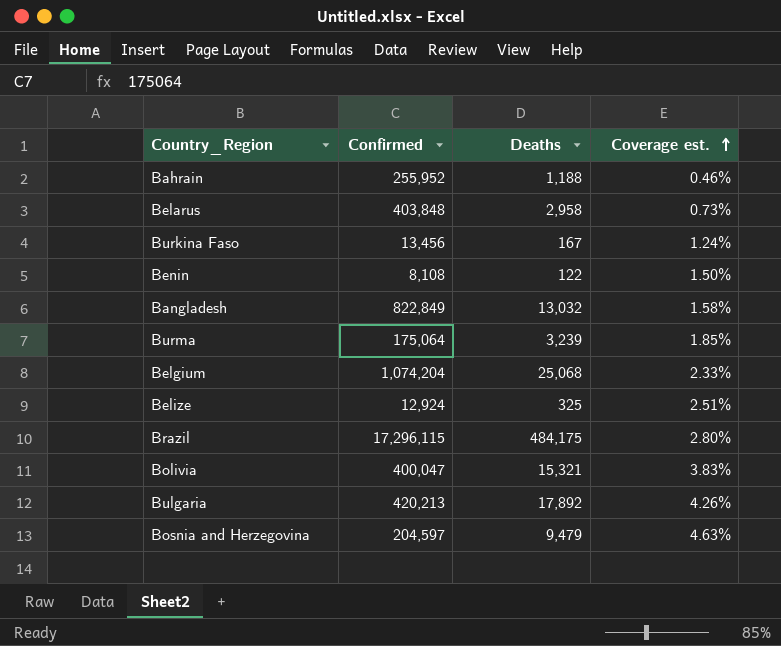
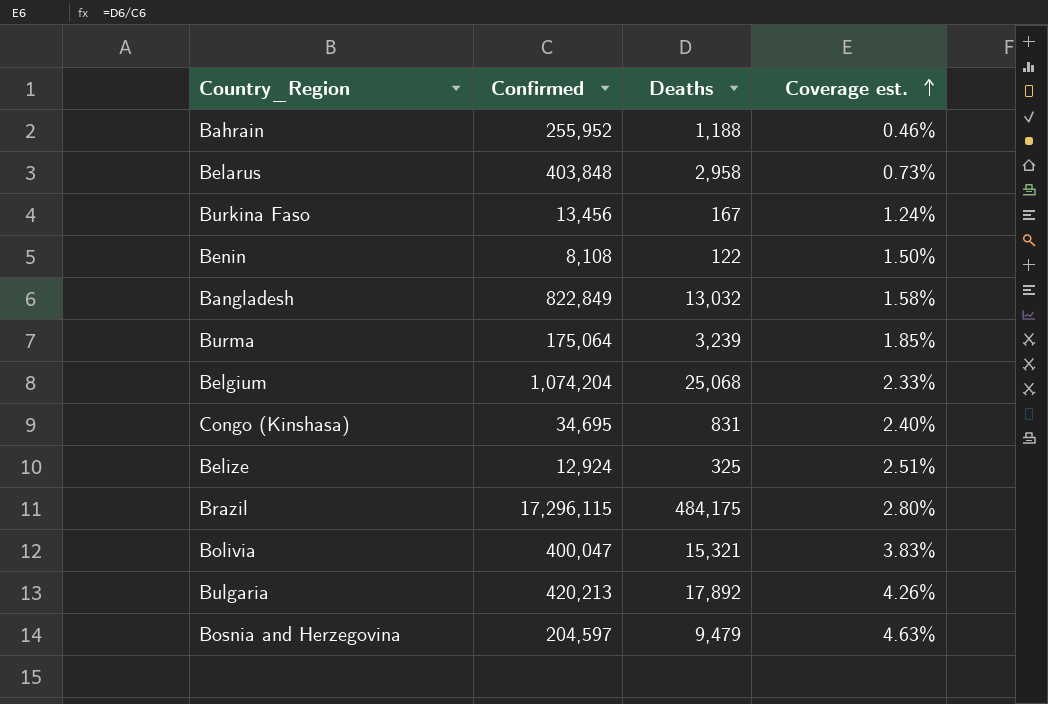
row Congo (Kinshasa): none -> 34,695 | 831 | 2.40%

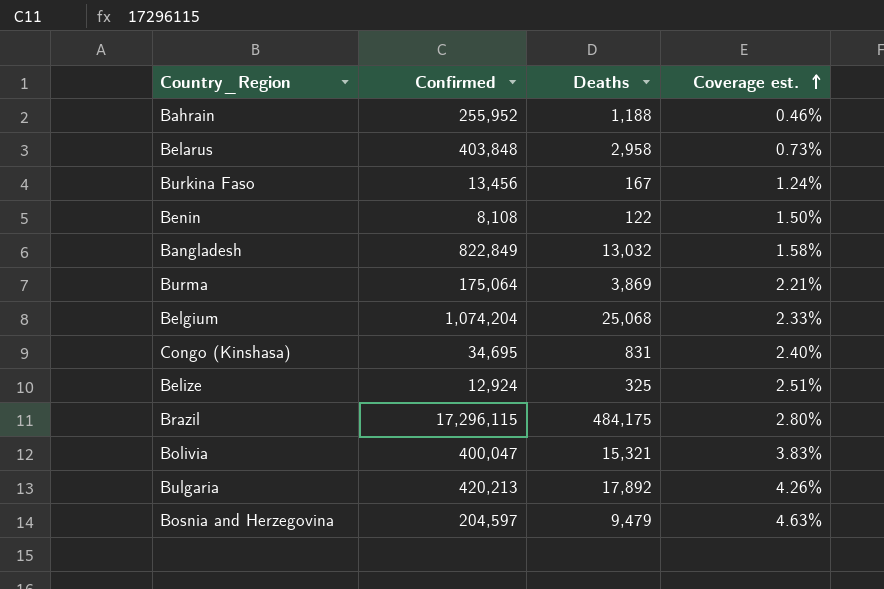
Burma | Deaths: 3,239 -> 3,869
Burma | Coverage est.: 1.85% -> 2.21%

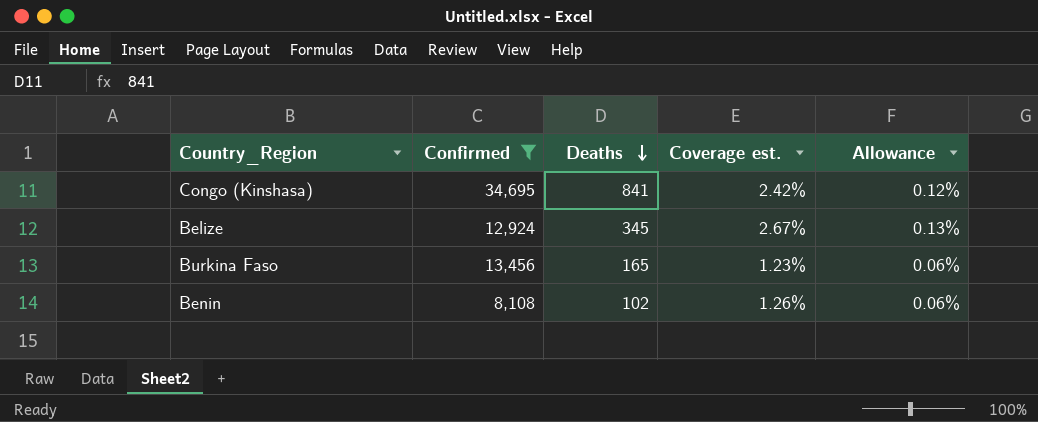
filter: none -> Confirmed <= 34,695
row order: Coverage est. ascending -> Deaths descending
column Allowance | formula: none -> [Coverage est.] * 0.05
Congo (Kinshasa) | Deaths: 831 -> 841
Congo (Kinshasa) | Coverage est.: 2.40% -> 2.42%
Belize | Deaths: 325 -> 345
Belize | Coverage est.: 2.51% -> 2.67%
Burkina Faso | Deaths: 167 -> 165
Burkina Faso | Coverage est.: 1.24% -> 1.23%
Benin | Deaths: 122 -> 102
Benin | Coverage est.: 1.50% -> 1.26%

